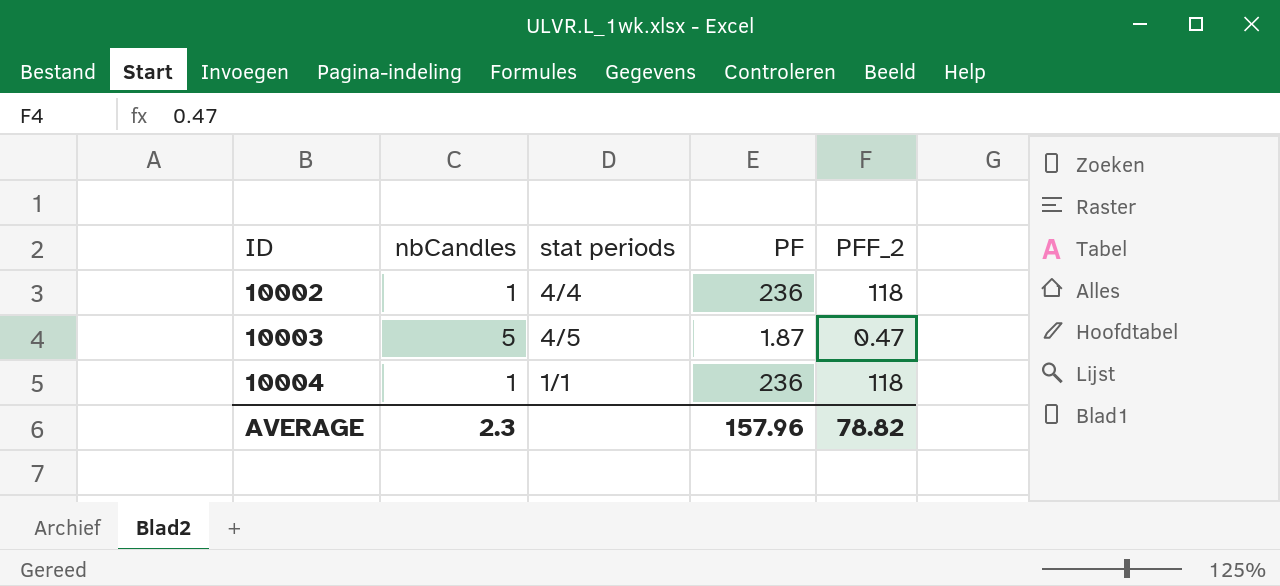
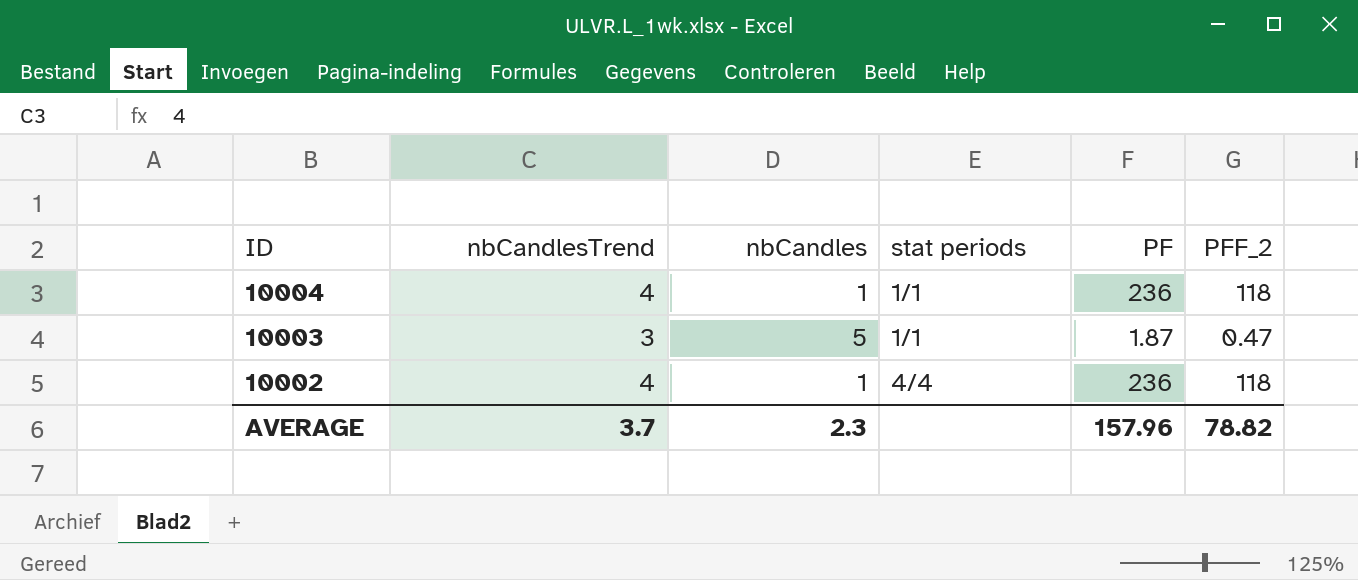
row order: ID ascending -> ID descending
column nbCandlesTrend | position: none -> 2
10003 | stat periods: 4/5 -> 1/1

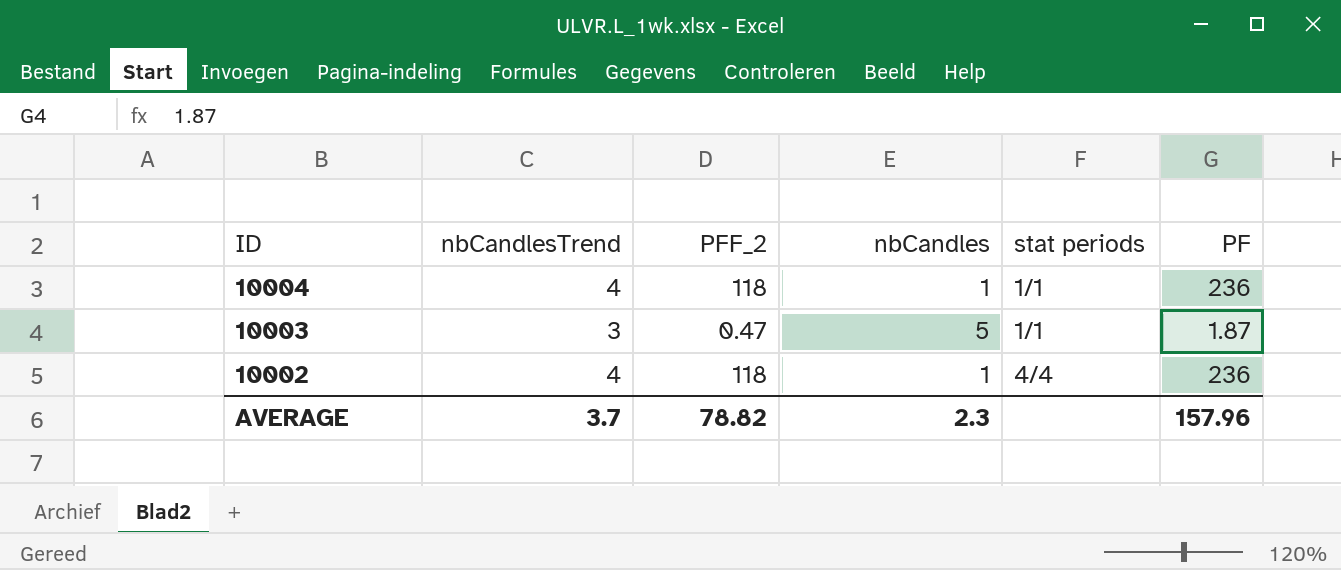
column PFF_2 | position: 6 -> 3

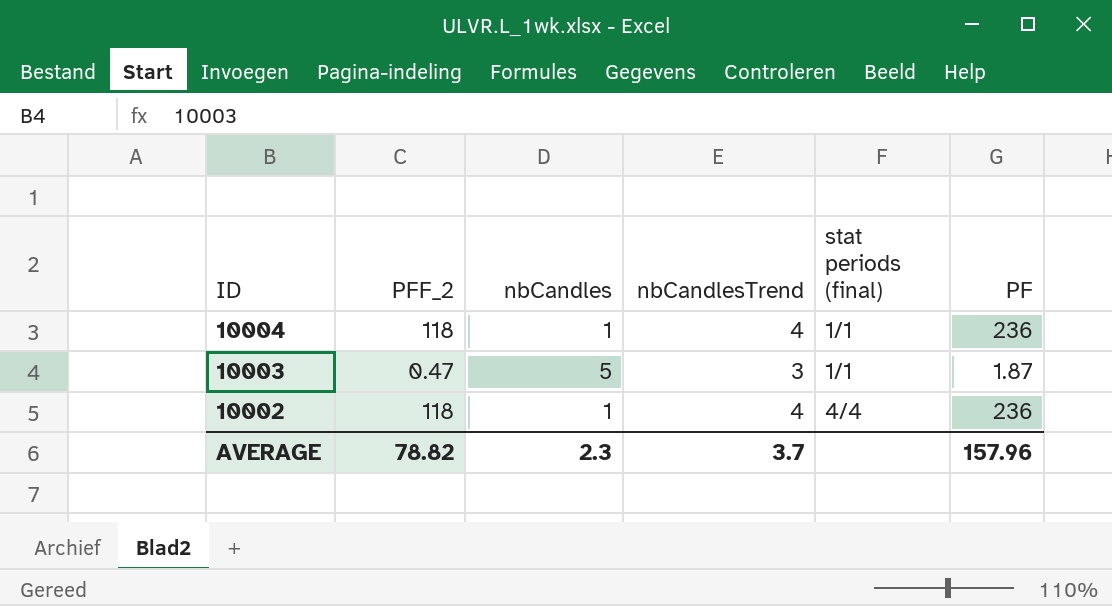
column nbCandlesTrend | position: 2 -> 4
column name: stat periods -> stat periods (final)

